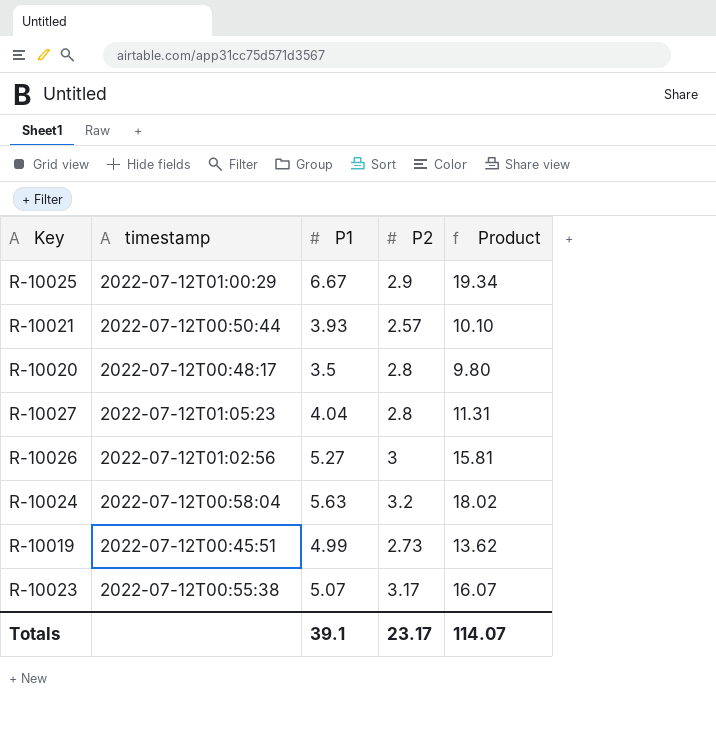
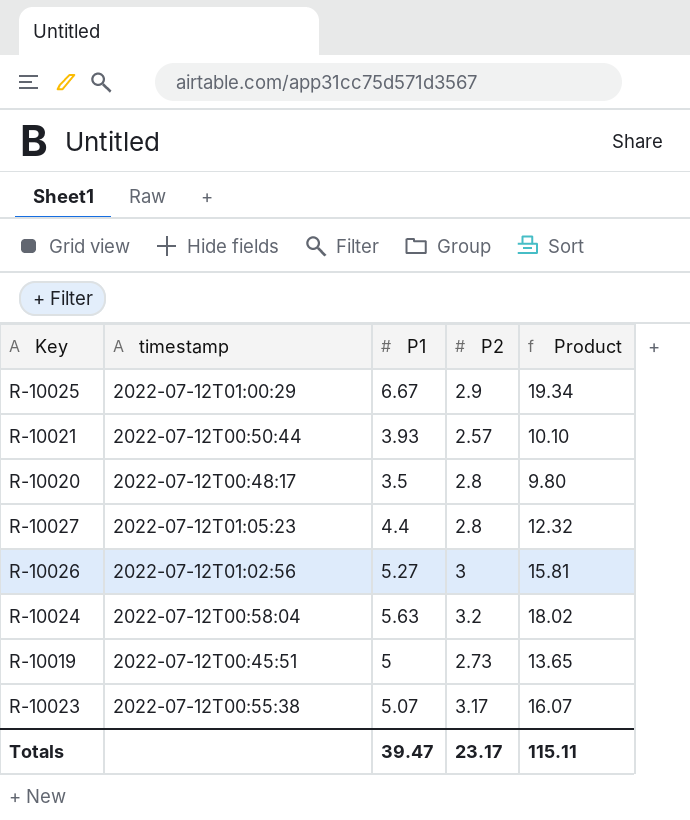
R-10027 | P1: 4.04 -> 4.4
R-10027 | Product: 11.31 -> 12.32
R-10019 | P1: 4.99 -> 5
R-10019 | Product: 13.62 -> 13.65
Totals | P1: 39.1 -> 39.47
Totals | Product: 114.07 -> 115.11

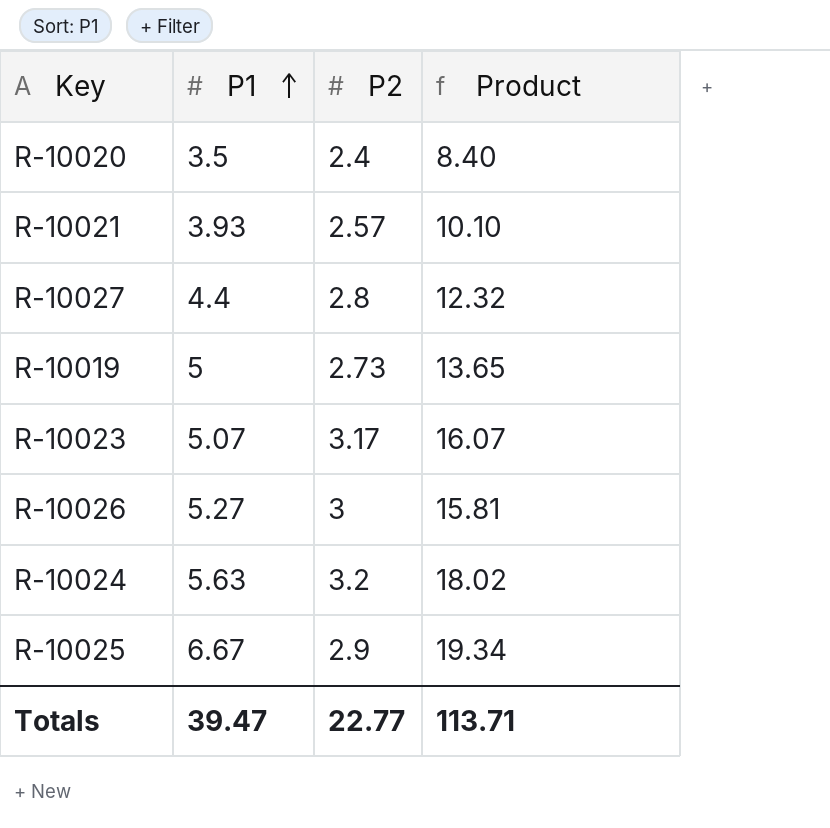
row order: none -> P1 ascending
column timestamp | position: 2 -> none
R-10020 | P2: 2.8 -> 2.4
R-10020 | Product: 9.80 -> 8.40
Totals | P2: 23.17 -> 22.77
Totals | Product: 115.11 -> 113.71

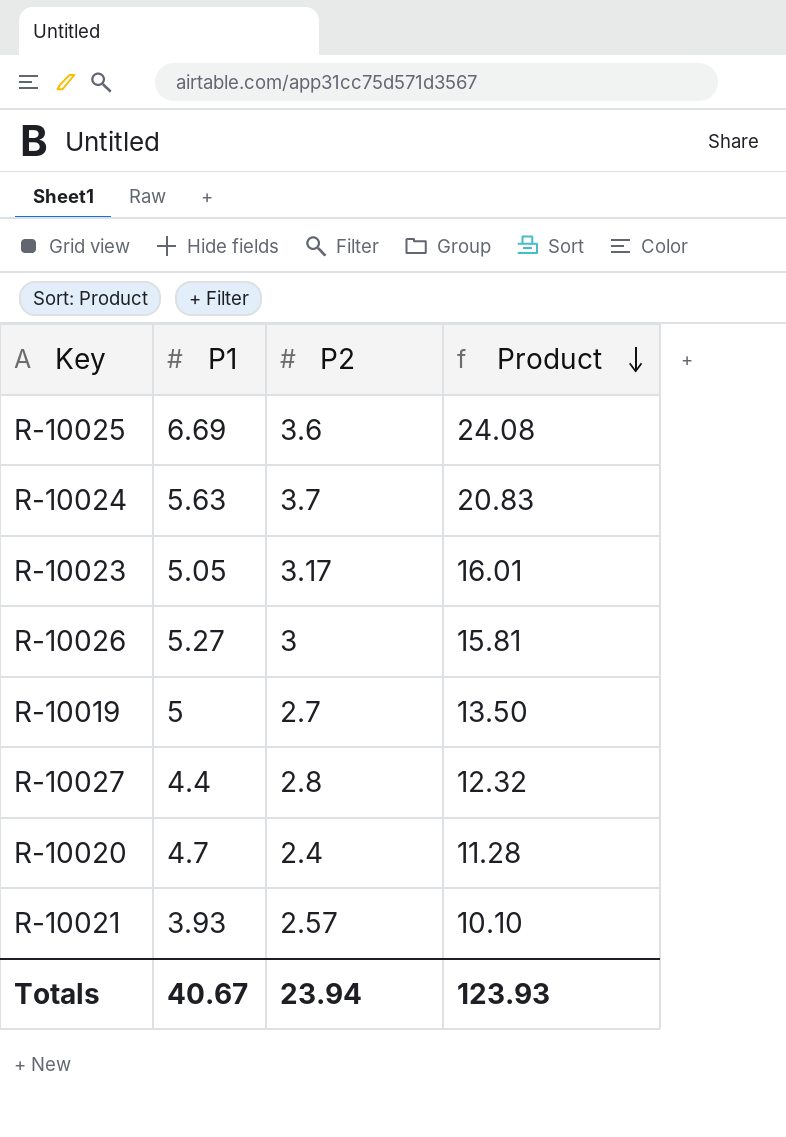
row order: P1 ascending -> Product descending
R-10025 | P1: 6.67 -> 6.69
R-10025 | P2: 2.9 -> 3.6
R-10025 | Product: 19.34 -> 24.08
R-10024 | P2: 3.2 -> 3.7
R-10024 | Product: 18.02 -> 20.83
R-10023 | P1: 5.07 -> 5.05
R-10023 | Product: 16.07 -> 16.01
R-10019 | P2: 2.73 -> 2.7
R-10019 | Product: 13.65 -> 13.50
R-10020 | P1: 3.5 -> 4.7
R-10020 | Product: 8.40 -> 11.28
Totals | P1: 39.47 -> 40.67
Totals | P2: 22.77 -> 23.94
Totals | Product: 113.71 -> 123.93

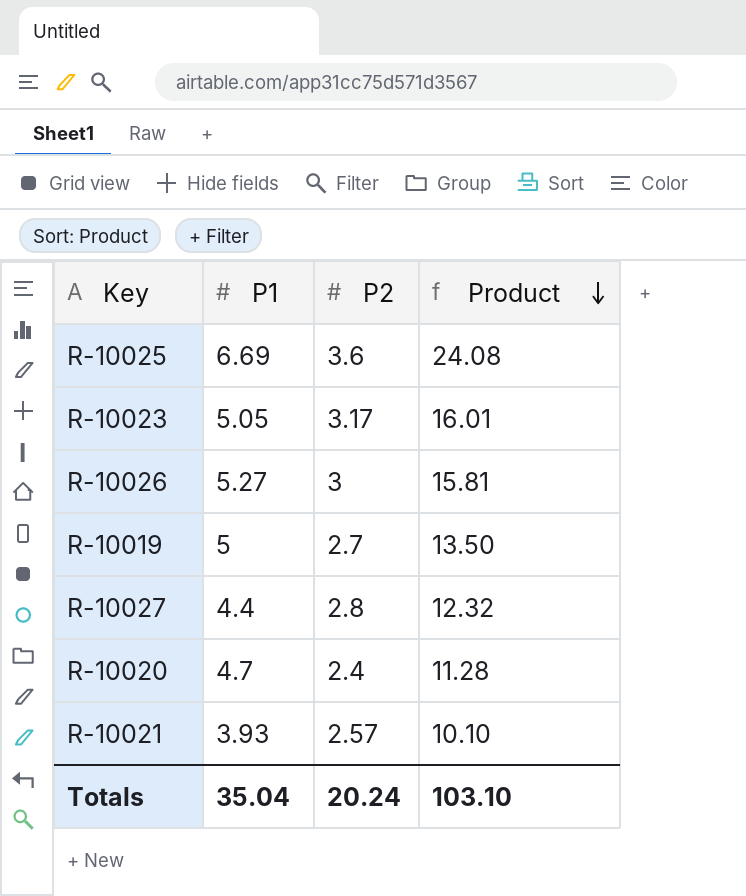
row R-10024: 5.63 | 3.7 | 20.83 -> none
Totals | P1: 40.67 -> 35.04
Totals | P2: 23.94 -> 20.24
Totals | Product: 123.93 -> 103.10

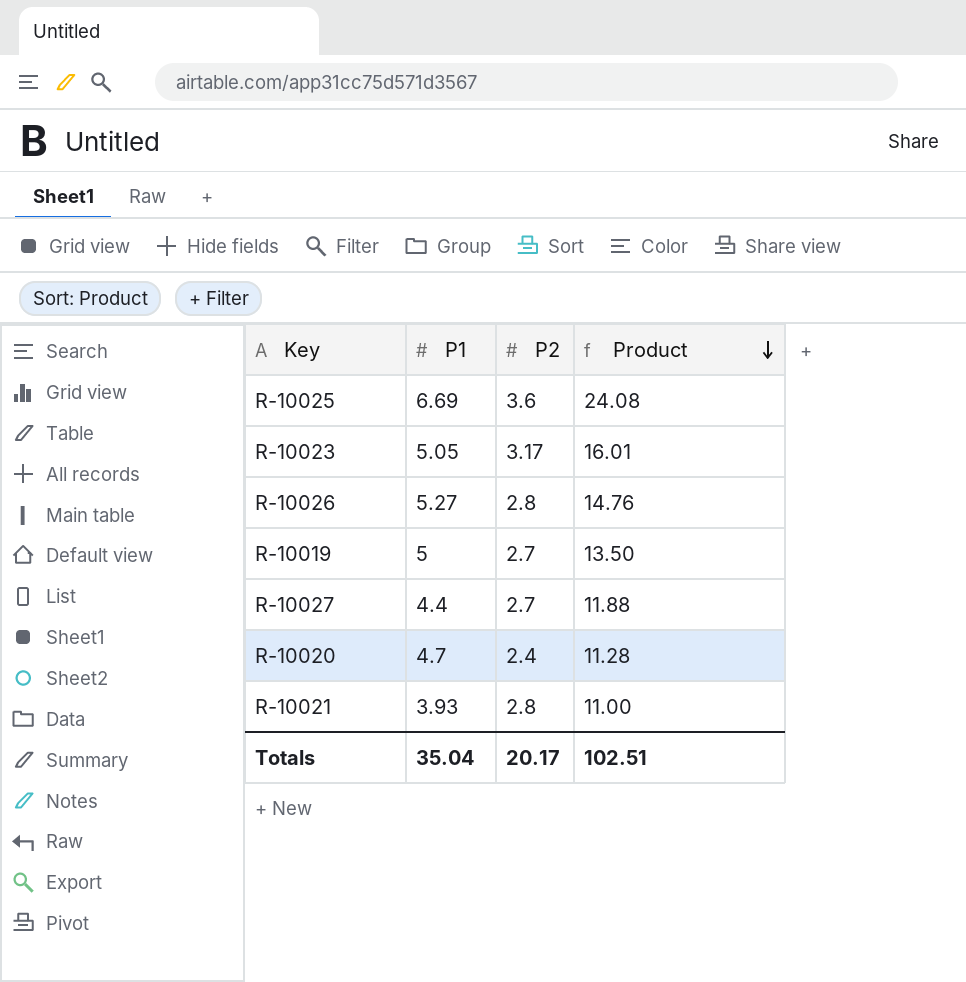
R-10026 | P2: 3 -> 2.8
R-10026 | Product: 15.81 -> 14.76
R-10027 | P2: 2.8 -> 2.7
R-10027 | Product: 12.32 -> 11.88
R-10021 | P2: 2.57 -> 2.8
R-10021 | Product: 10.10 -> 11.00
Totals | P2: 20.24 -> 20.17
Totals | Product: 103.10 -> 102.51

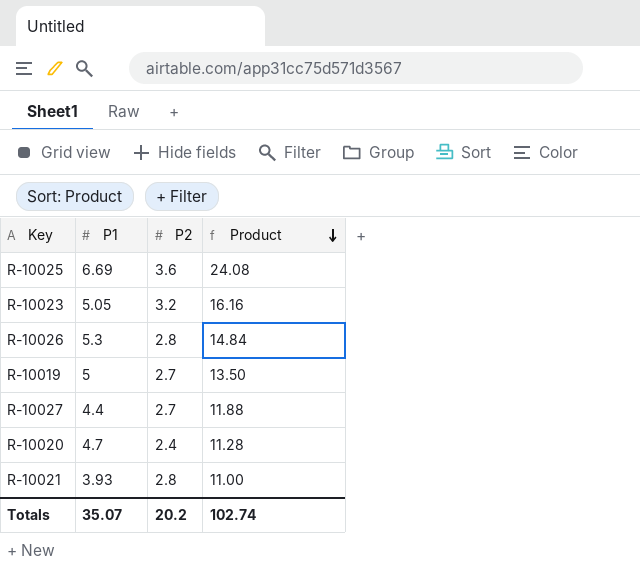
R-10023 | P2: 3.17 -> 3.2
R-10023 | Product: 16.01 -> 16.16
R-10026 | P1: 5.27 -> 5.3
R-10026 | Product: 14.76 -> 14.84
Totals | P1: 35.04 -> 35.07
Totals | P2: 20.17 -> 20.2
Totals | Product: 102.51 -> 102.74

